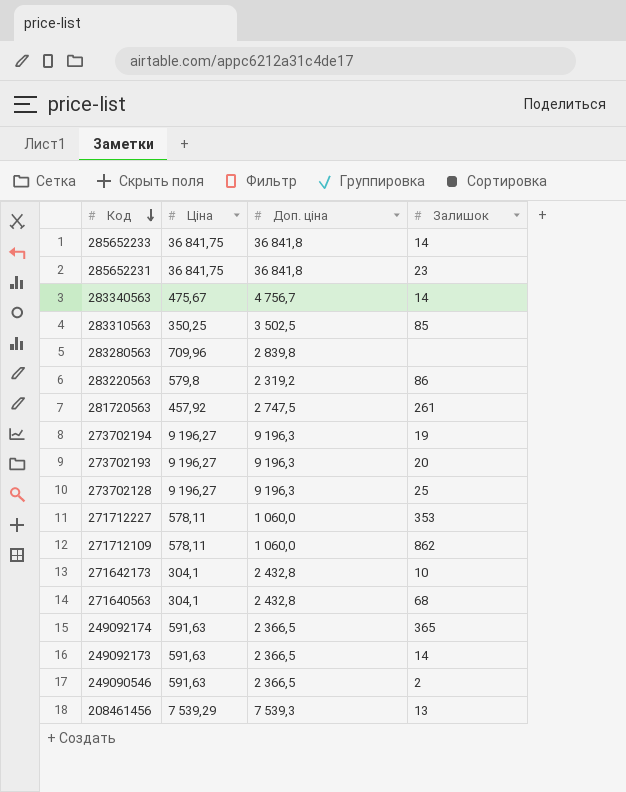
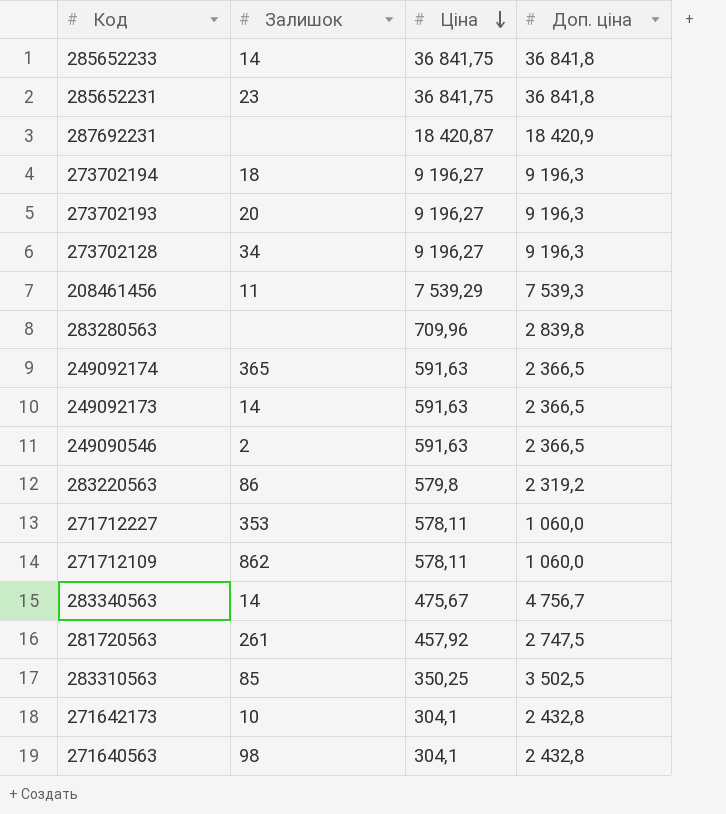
row order: Код descending -> Ціна descending
column Залишок | position: 4 -> 2
row 287692231: none -> none | 18 420,87 | 18 420,9
273702194 | Залишок: 19 -> 18
273702128 | Залишок: 25 -> 34
208461456 | Залишок: 13 -> 11
271640563 | Залишок: 68 -> 98

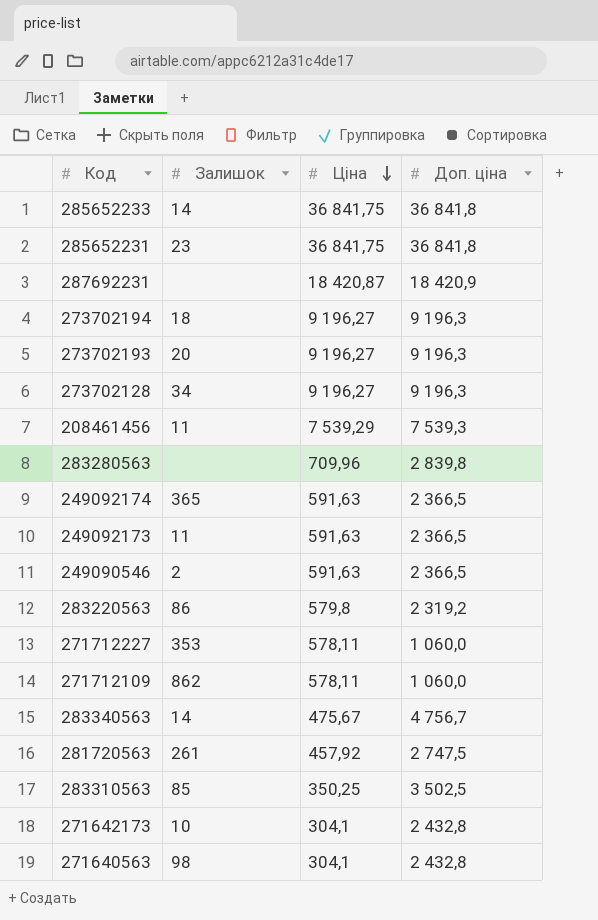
249092173 | Залишок: 14 -> 11

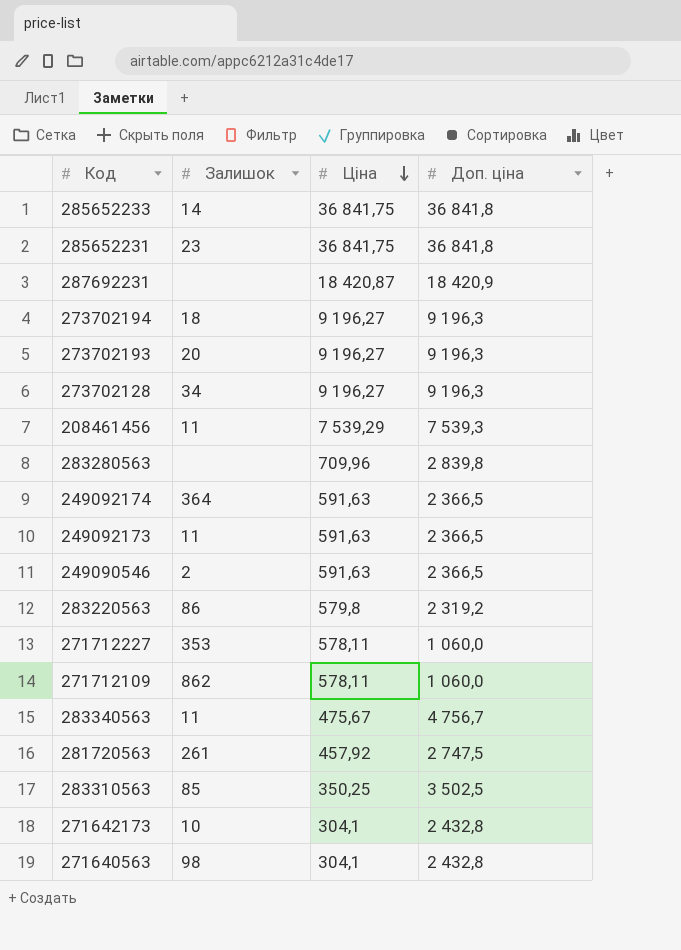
249092174 | Залишок: 365 -> 364
283340563 | Залишок: 14 -> 11

